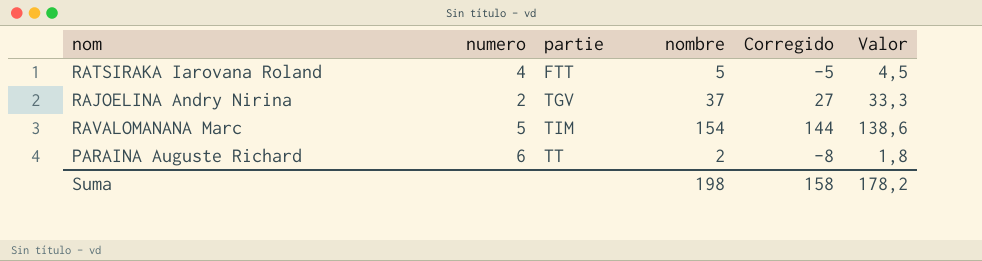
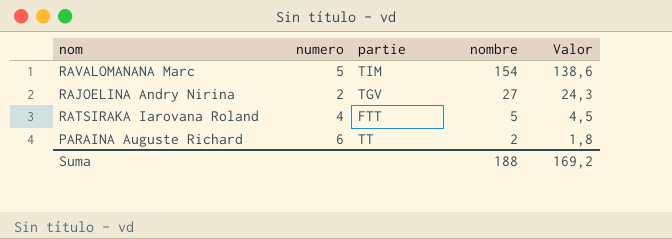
row order: partie ascending -> nombre descending
column Corregido | formula: [nombre] - 10 -> none
RAJOELINA Andry Nirina | nombre: 37 -> 27
RAJOELINA Andry Nirina | Valor: 33,3 -> 24,3
Suma | nombre: 198 -> 188
Suma | Valor: 178,2 -> 169,2

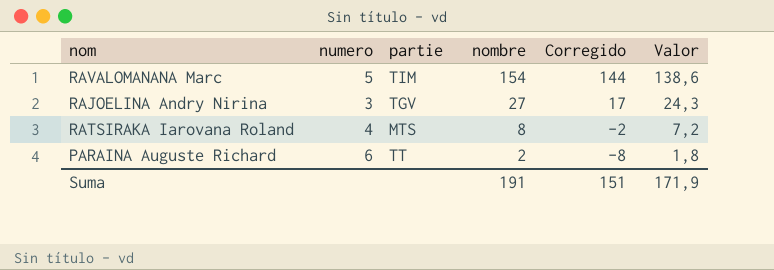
column Corregido | formula: none -> [nombre] - 10
RAJOELINA Andry Nirina | numero: 2 -> 3
RATSIRAKA Iarovana Roland | partie: FTT -> MTS
RATSIRAKA Iarovana Roland | nombre: 5 -> 8
RATSIRAKA Iarovana Roland | Valor: 4,5 -> 7,2
Suma | nombre: 188 -> 191
Suma | Valor: 169,2 -> 171,9

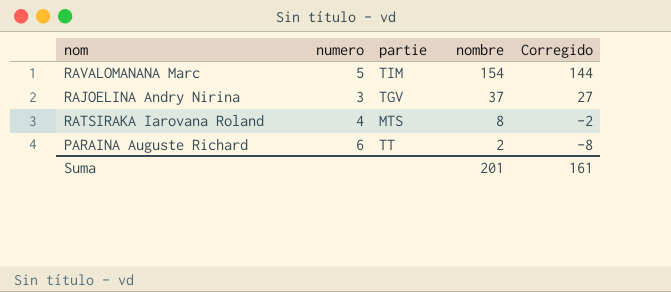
column Valor | formula: [nombre] * 0,9 -> none
RAJOELINA Andry Nirina | nombre: 27 -> 37
RAJOELINA Andry Nirina | Corregido: 17 -> 27
Suma | nombre: 191 -> 201
Suma | Corregido: 151 -> 161

